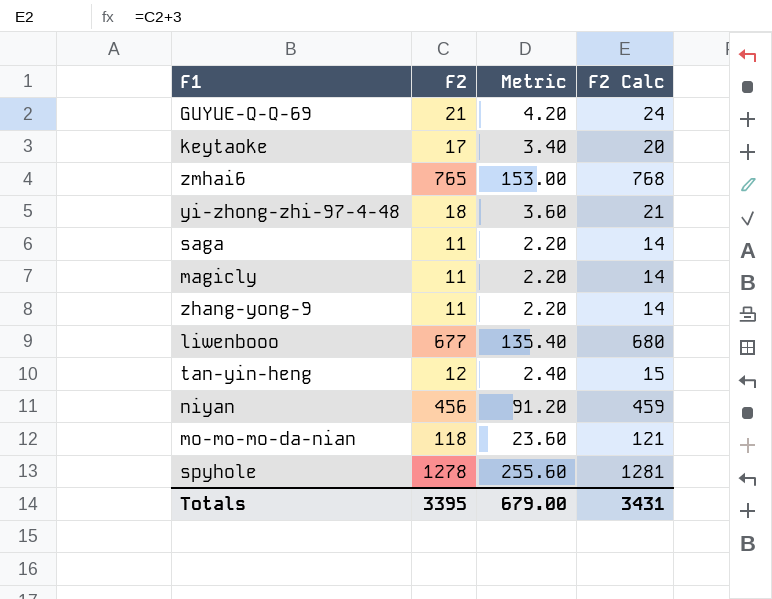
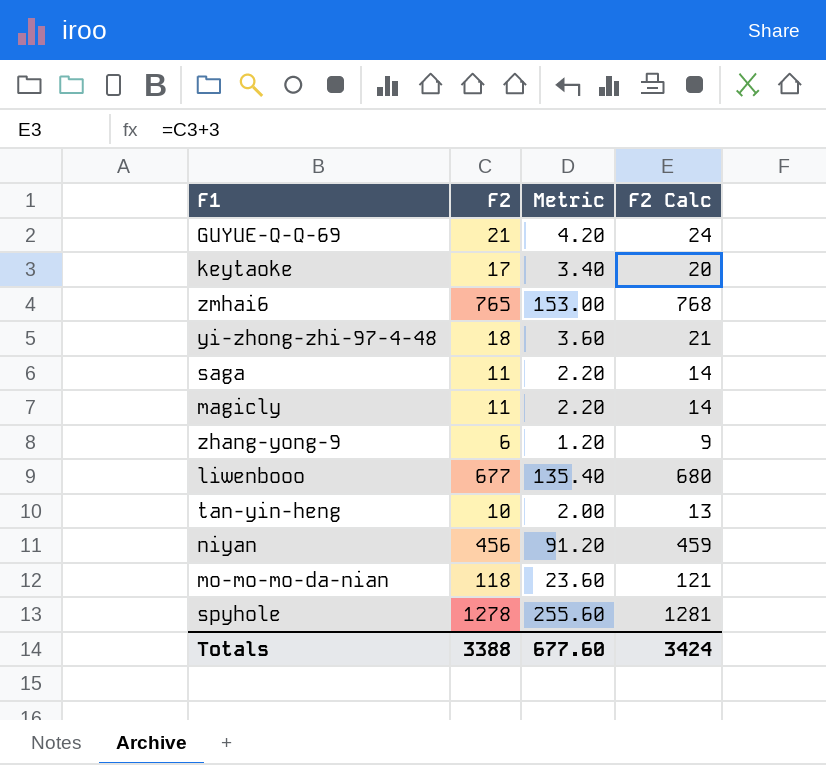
zhang-yong-9 | F2: 11 -> 6
zhang-yong-9 | Metric: 2.20 -> 1.20
zhang-yong-9 | F2 Calc: 14 -> 9
tan-yin-heng | F2: 12 -> 10
tan-yin-heng | Metric: 2.40 -> 2.00
tan-yin-heng | F2 Calc: 15 -> 13
Totals | F2: 3395 -> 3388
Totals | Metric: 679.00 -> 677.60
Totals | F2 Calc: 3431 -> 3424

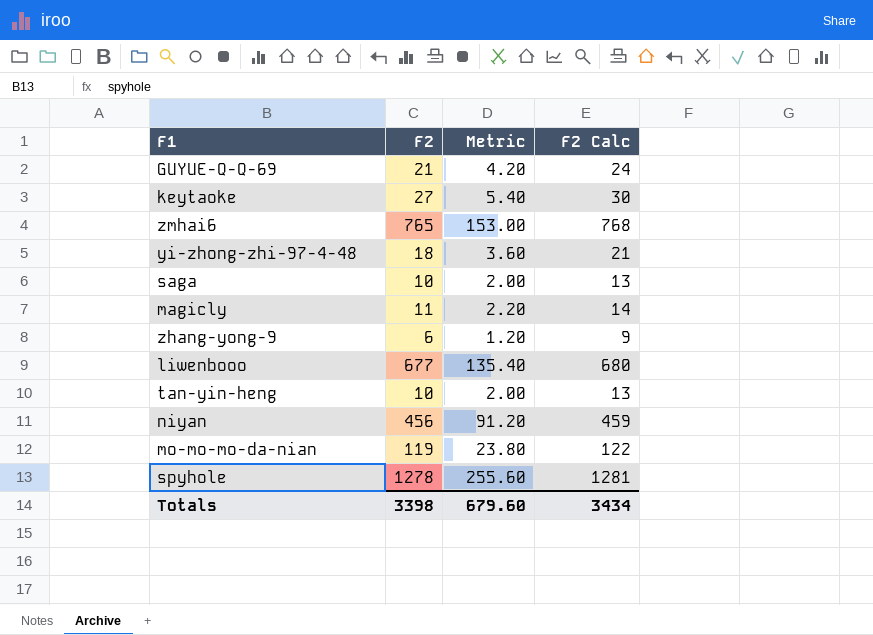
keytaoke | F2: 17 -> 27
keytaoke | Metric: 3.40 -> 5.40
keytaoke | F2 Calc: 20 -> 30
saga | F2: 11 -> 10
saga | Metric: 2.20 -> 2.00
saga | F2 Calc: 14 -> 13
mo-mo-mo-da-nian | F2: 118 -> 119
mo-mo-mo-da-nian | Metric: 23.60 -> 23.80
mo-mo-mo-da-nian | F2 Calc: 121 -> 122
Totals | F2: 3388 -> 3398
Totals | Metric: 677.60 -> 679.60
Totals | F2 Calc: 3424 -> 3434

